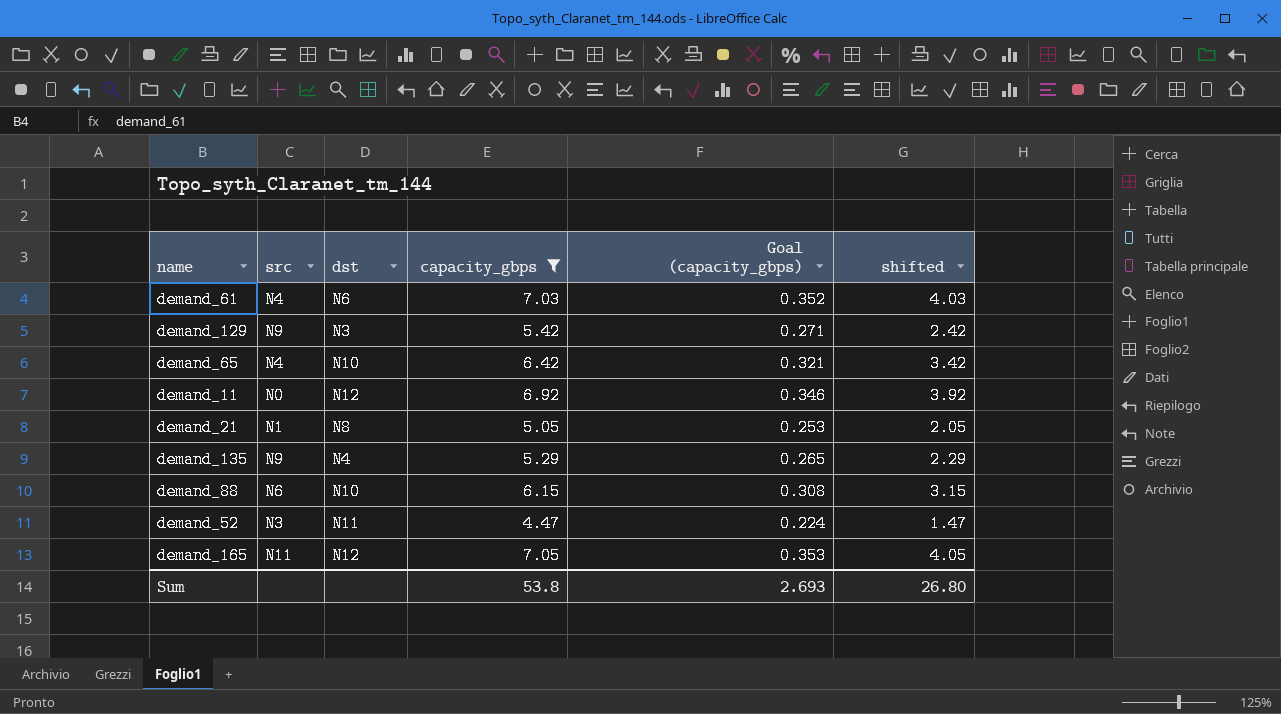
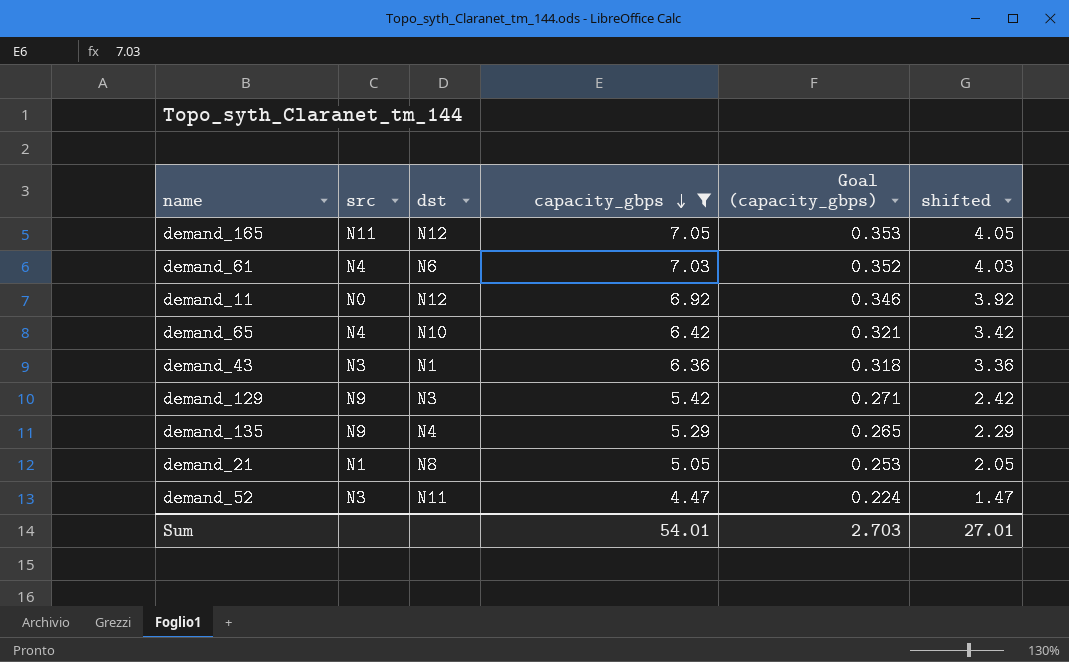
row order: none -> capacity_gbps descending
row demand_88: N6 | N10 | 6.15 | 0.308 | 3.15 -> none
row demand_43: none -> N3 | N1 | 6.36 | 0.318 | 3.36
Sum | capacity_gbps: 53.8 -> 54.01
Sum | Goal (capacity_gbps): 2.693 -> 2.703
Sum | shifted: 26.80 -> 27.01

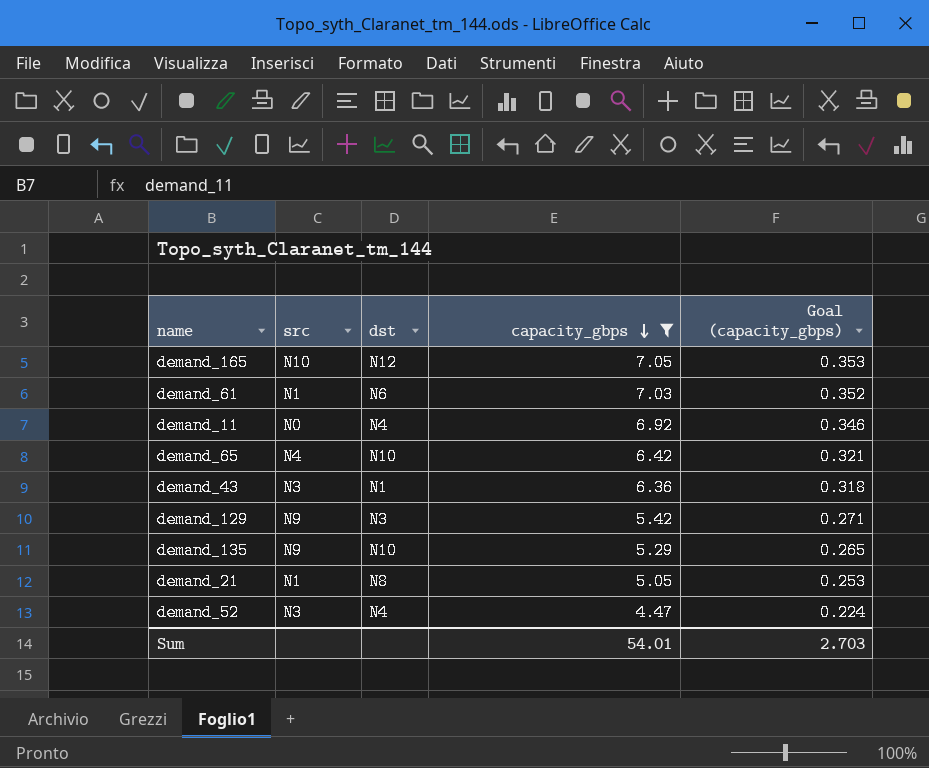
column shifted | formula: [capacity_gbps] - 3 -> none
demand_165 | src: N11 -> N10
demand_61 | src: N4 -> N1
demand_11 | dst: N12 -> N4
demand_135 | dst: N4 -> N10
demand_52 | dst: N11 -> N4

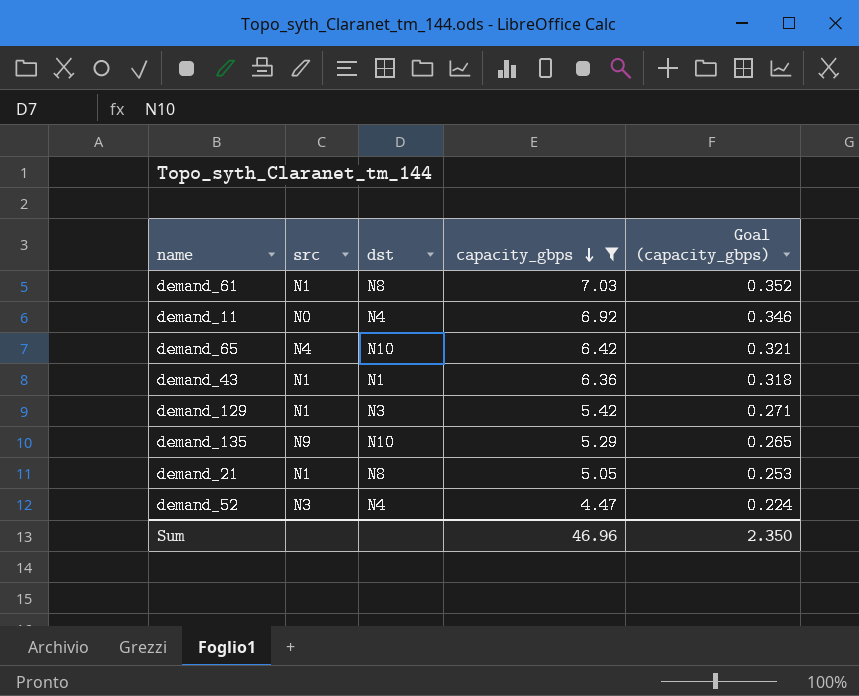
row demand_165: N10 | N12 | 7.05 | 0.353 -> none
demand_61 | dst: N6 -> N8
demand_43 | src: N3 -> N1
demand_129 | src: N9 -> N1
Sum | capacity_gbps: 54.01 -> 46.96
Sum | Goal (capacity_gbps): 2.703 -> 2.350

